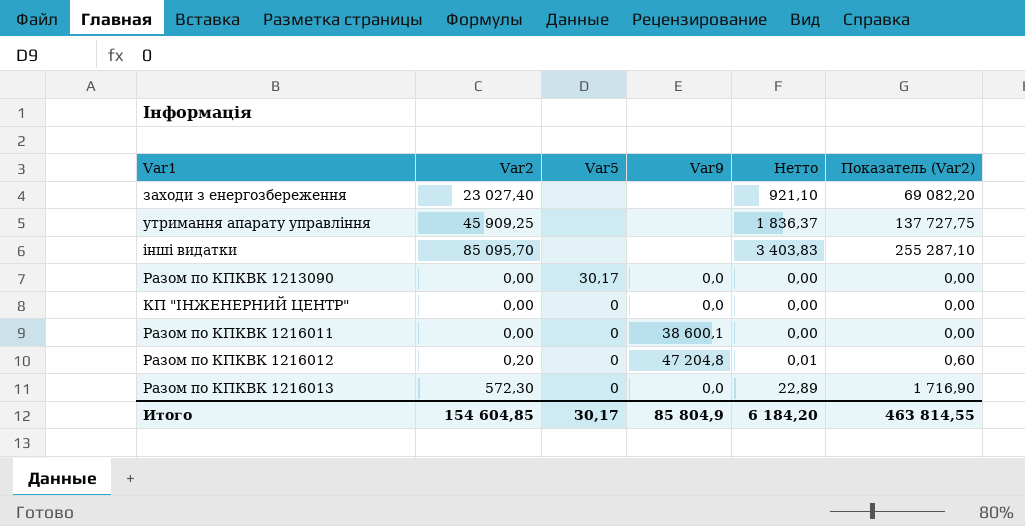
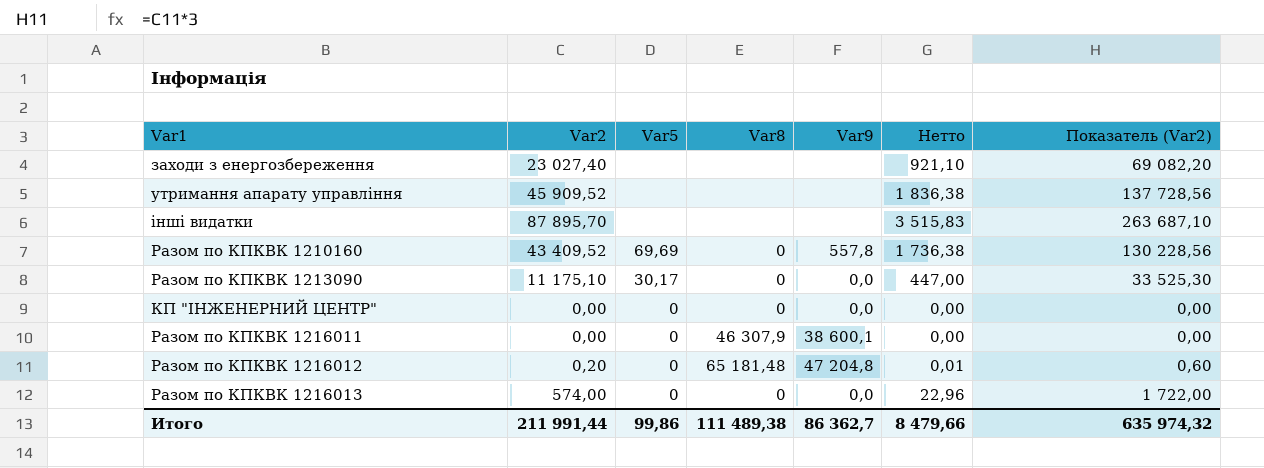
column Var8 | position: none -> 4
утримання апарату управління | Var2: 45 909,25 -> 45 909,52
утримання апарату управління | Нетто: 1 836,37 -> 1 836,38
утримання апарату управління | Показатель (Var2): 137 727,75 -> 137 728,56
інші видатки | Var2: 85 095,70 -> 87 895,70
інші видатки | Нетто: 3 403,83 -> 3 515,83
інші видатки | Показатель (Var2): 255 287,10 -> 263 687,10
row Разом по КПКВК 1210160: none -> 43 409,52 | 69,69 | 0 | 557,8 | 1 736,38 | 130 228,56
Разом по КПКВК 1213090 | Var2: 0,00 -> 11 175,10
Разом по КПКВК 1213090 | Нетто: 0,00 -> 447,00
Разом по КПКВК 1213090 | Показатель (Var2): 0,00 -> 33 525,30
Разом по КПКВК 1216013 | Var2: 572,30 -> 574,00
Разом по КПКВК 1216013 | Нетто: 22,89 -> 22,96
Разом по КПКВК 1216013 | Показатель (Var2): 1 716,90 -> 1 722,00
Итого | Var2: 154 604,85 -> 211 991,44
Итого | Var5: 30,17 -> 99,86
Итого | Var9: 85 804,9 -> 86 362,7
Итого | Нетто: 6 184,20 -> 8 479,66
Итого | Показатель (Var2): 463 814,55 -> 635 974,32

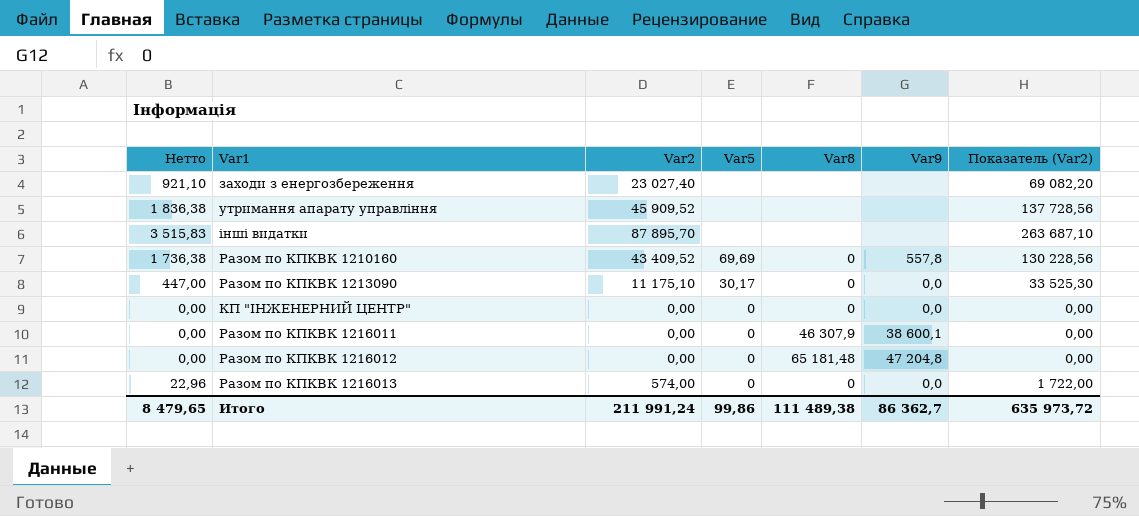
column Нетто | position: 6 -> 1
Разом по КПКВК 1216012 | Нетто: 0,01 -> 0,00
Разом по КПКВК 1216012 | Var2: 0,20 -> 0,00
Разом по КПКВК 1216012 | Показатель (Var2): 0,60 -> 0,00
Итого | Нетто: 8 479,66 -> 8 479,65
Итого | Var2: 211 991,44 -> 211 991,24
Итого | Показатель (Var2): 635 974,32 -> 635 973,72

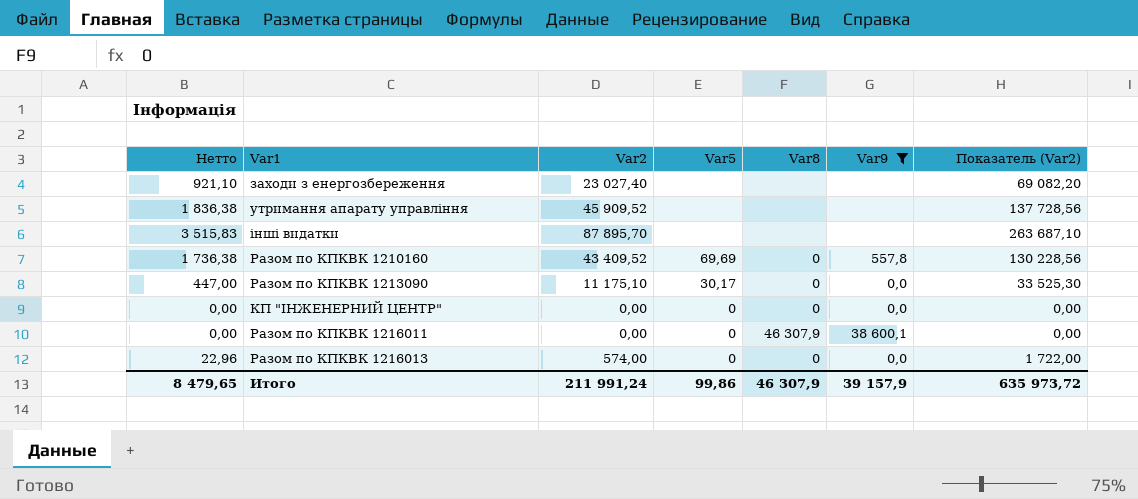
filter: none -> Var9 != 47 204,8
Итого | Var8: 111 489,38 -> 46 307,9
Итого | Var9: 86 362,7 -> 39 157,9

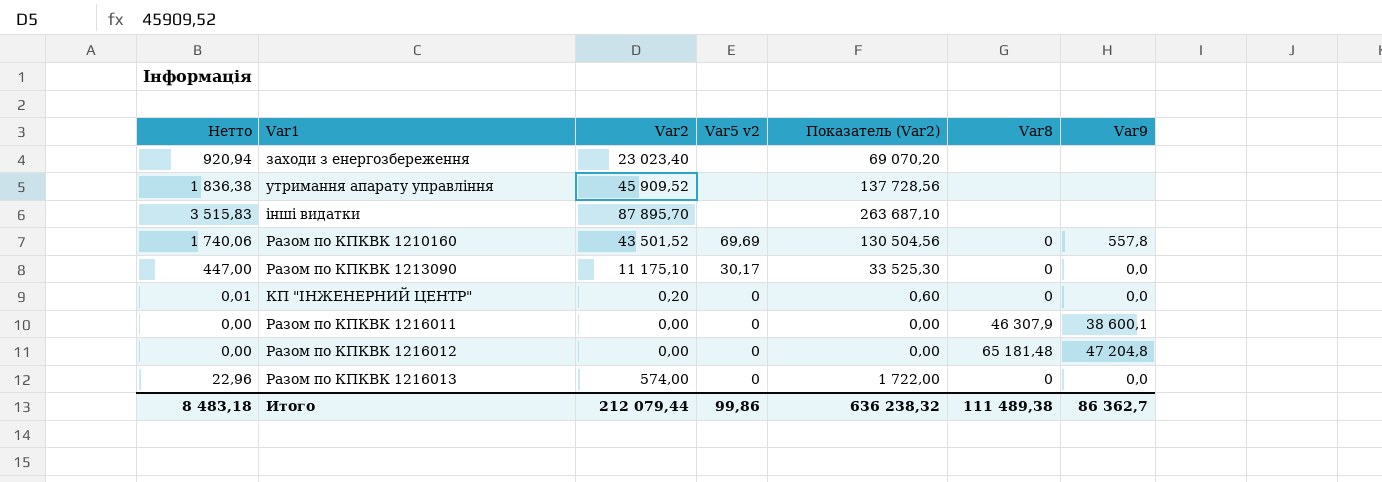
filter: Var9 != 47 204,8 -> none
column name: Var5 -> Var5 v2
column Показатель (Var2) | position: 7 -> 5
заходи з енергозбереження | Нетто: 921,10 -> 920,94
заходи з енергозбереження | Var2: 23 027,40 -> 23 023,40
заходи з енергозбереження | Показатель (Var2): 69 082,20 -> 69 070,20
Разом по КПКВК 1210160 | Нетто: 1 736,38 -> 1 740,06
Разом по КПКВК 1210160 | Var2: 43 409,52 -> 43 501,52
Разом по КПКВК 1210160 | Показатель (Var2): 130 228,56 -> 130 504,56
КП "ІНЖЕНЕРНИЙ ЦЕНТР" | Нетто: 0,00 -> 0,01
КП "ІНЖЕНЕРНИЙ ЦЕНТР" | Var2: 0,00 -> 0,20
КП "ІНЖЕНЕРНИЙ ЦЕНТР" | Показатель (Var2): 0,00 -> 0,60
Итого | Нетто: 8 479,65 -> 8 483,18
Итого | Var2: 211 991,24 -> 212 079,44
Итого | Показатель (Var2): 635 973,72 -> 636 238,32
Итого | Var8: 46 307,9 -> 111 489,38
Итого | Var9: 39 157,9 -> 86 362,7

